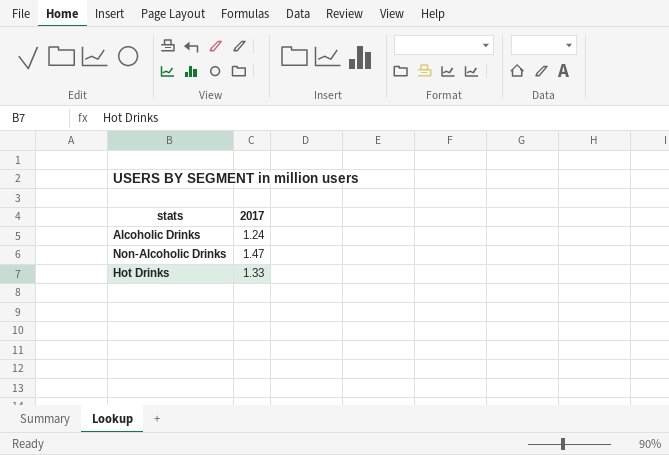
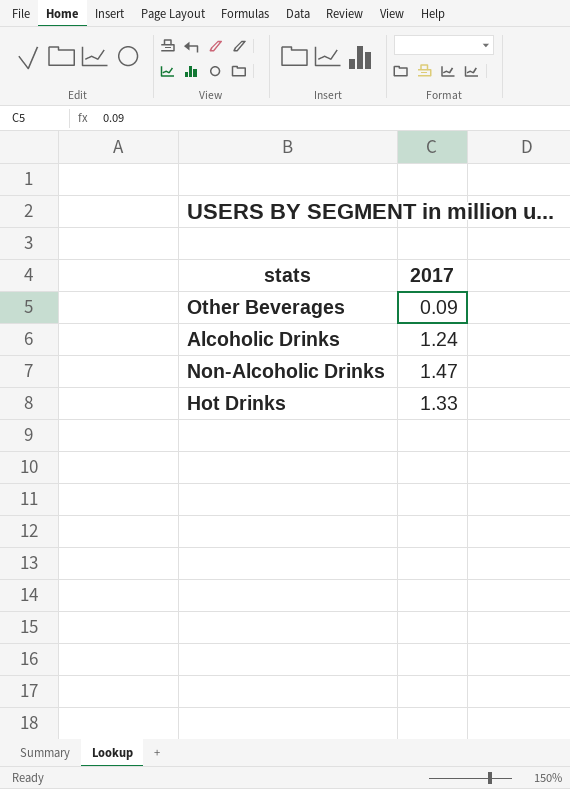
row Other Beverages: none -> 0.09

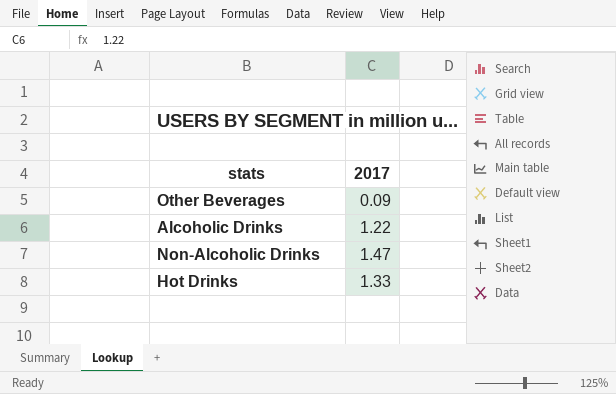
Alcoholic Drinks | 2017: 1.24 -> 1.22

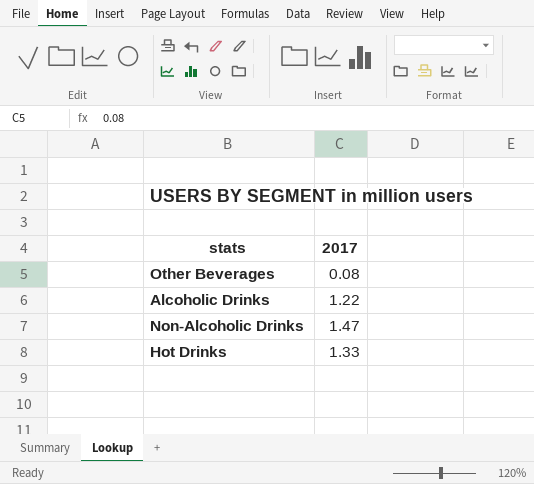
Other Beverages | 2017: 0.09 -> 0.08

